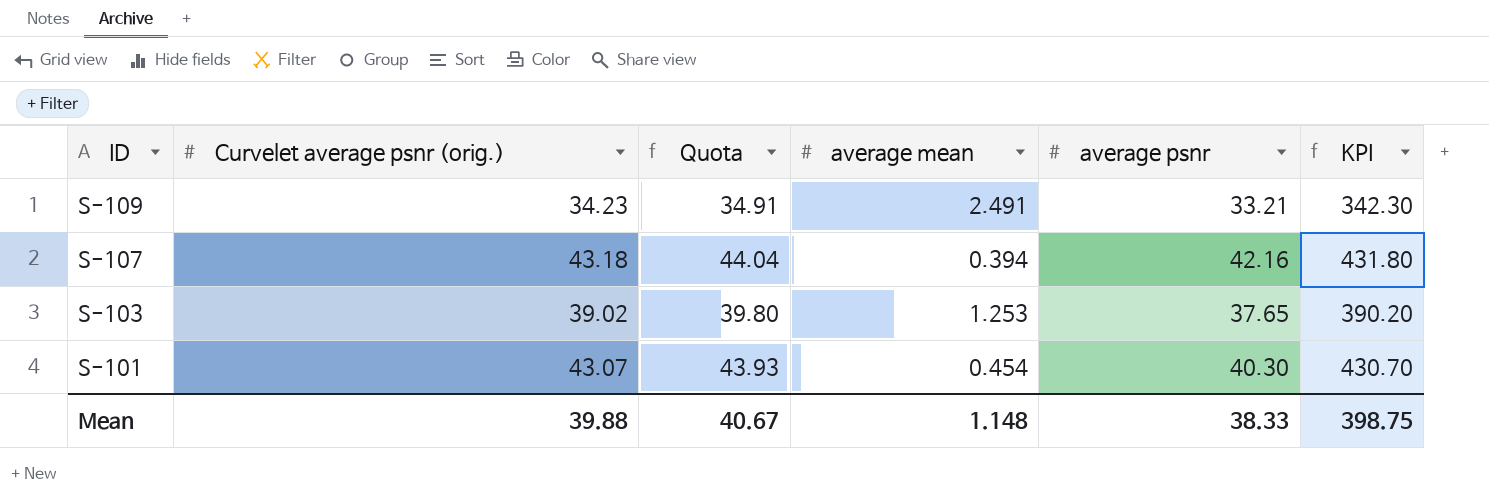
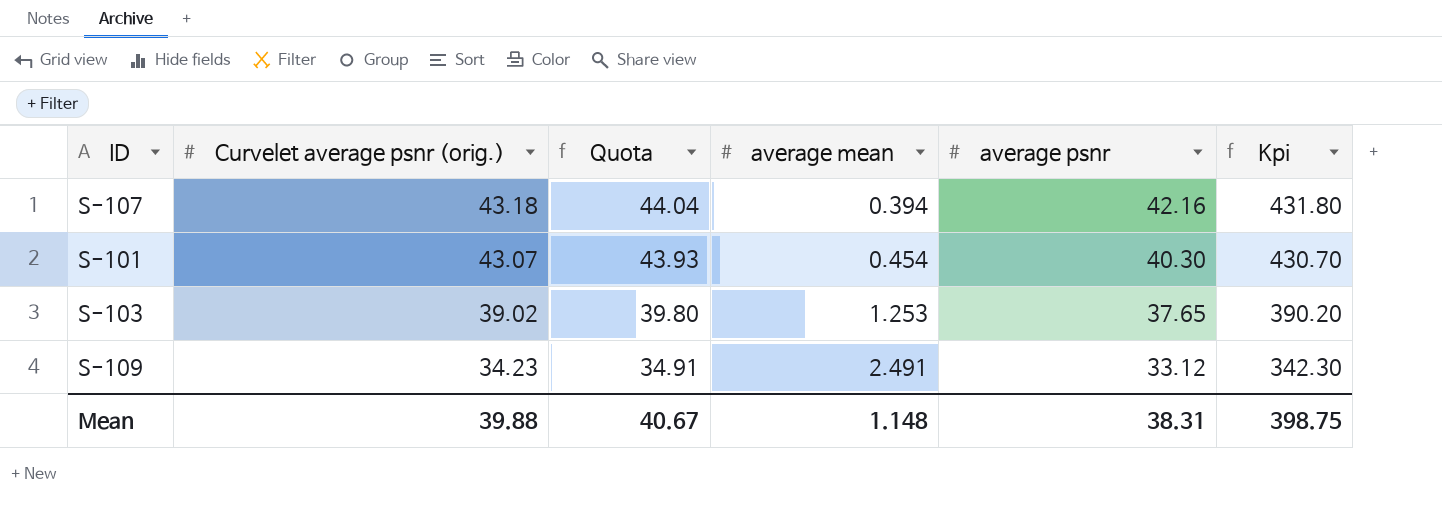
row order: ID descending -> Curvelet average psnr (orig.) descending
column name: KPI -> Kpi
S-109 | average psnr: 33.21 -> 33.12
Mean | average psnr: 38.33 -> 38.31

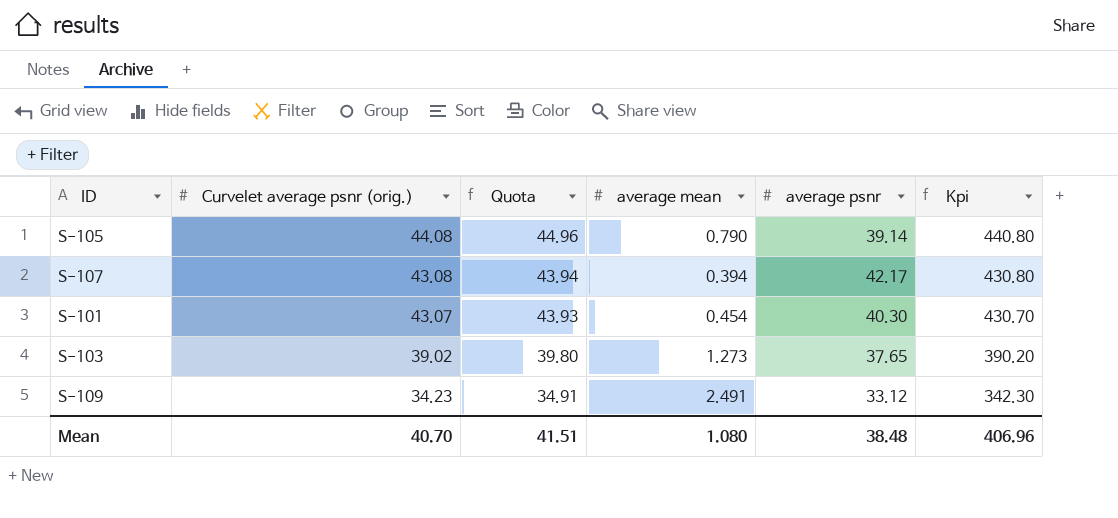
row S-105: none -> 44.08 | 44.96 | 0.790 | 39.14 | 440.80
S-107 | Curvelet average psnr (orig.): 43.18 -> 43.08
S-107 | Quota: 44.04 -> 43.94
S-107 | average psnr: 42.16 -> 42.17
S-107 | Kpi: 431.80 -> 430.80
S-103 | average mean: 1.253 -> 1.273
Mean | Curvelet average psnr (orig.): 39.88 -> 40.70
Mean | Quota: 40.67 -> 41.51
Mean | average mean: 1.148 -> 1.080
Mean | average psnr: 38.31 -> 38.48
Mean | Kpi: 398.75 -> 406.96

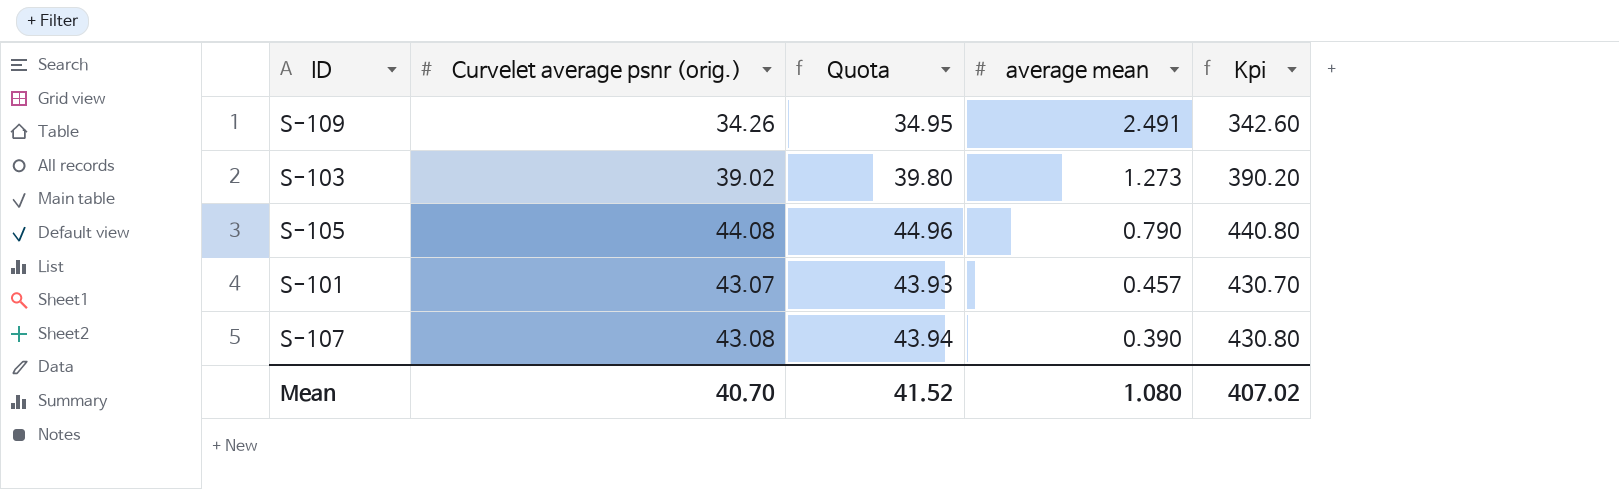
row order: Curvelet average psnr (orig.) descending -> average mean descending
column average psnr | position: 5 -> none
S-109 | Curvelet average psnr (orig.): 34.23 -> 34.26
S-109 | Quota: 34.91 -> 34.95
S-109 | Kpi: 342.30 -> 342.60
S-101 | average mean: 0.454 -> 0.457
S-107 | average mean: 0.394 -> 0.390
Mean | Quota: 41.51 -> 41.52
Mean | Kpi: 406.96 -> 407.02

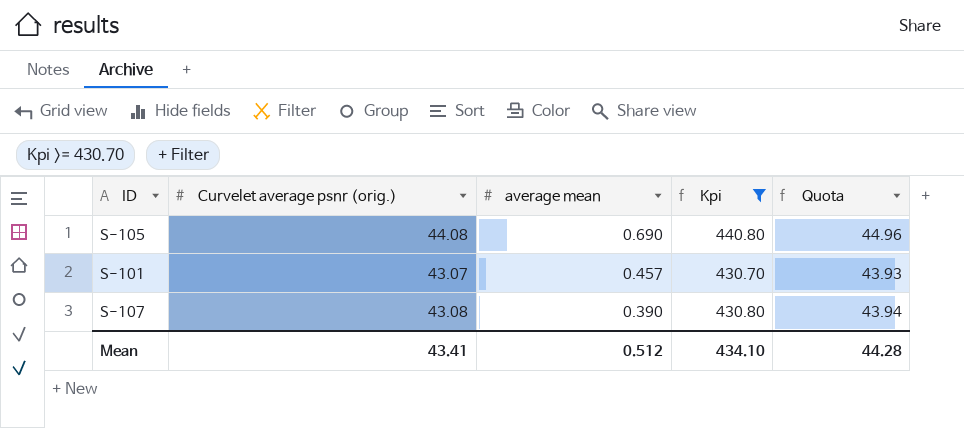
filter: none -> Kpi >= 430.70
column Quota | position: 3 -> 5
S-105 | average mean: 0.790 -> 0.690
Mean | Curvelet average psnr (orig.): 40.70 -> 43.41
Mean | average mean: 1.080 -> 0.512
Mean | Kpi: 407.02 -> 434.10
Mean | Quota: 41.52 -> 44.28

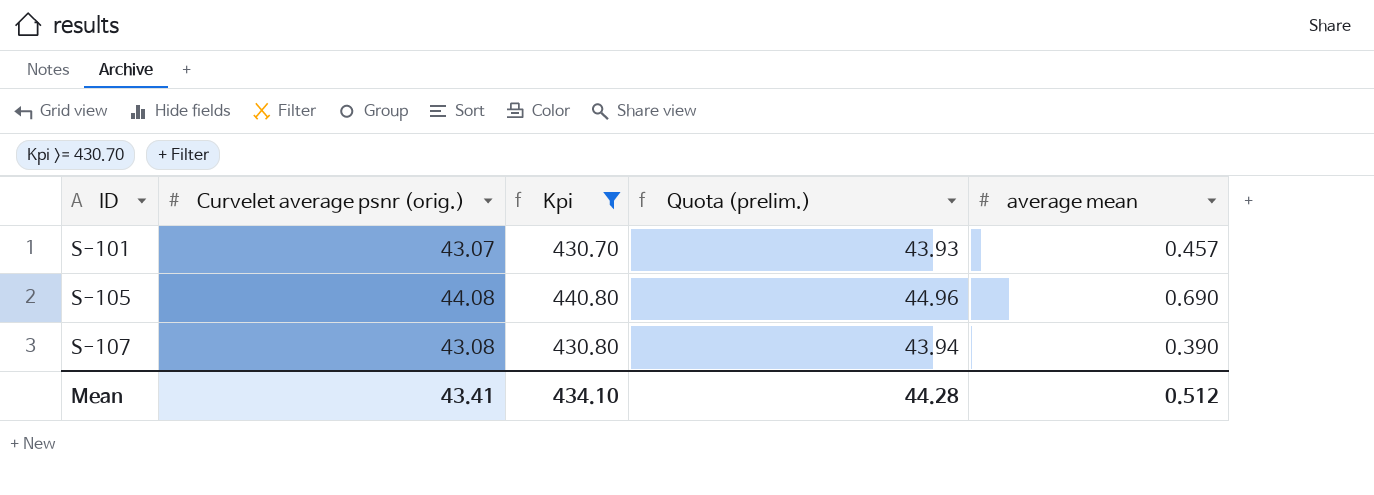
row order: average mean descending -> ID ascending
column name: Quota -> Quota (prelim.)
column average mean | position: 3 -> 5

